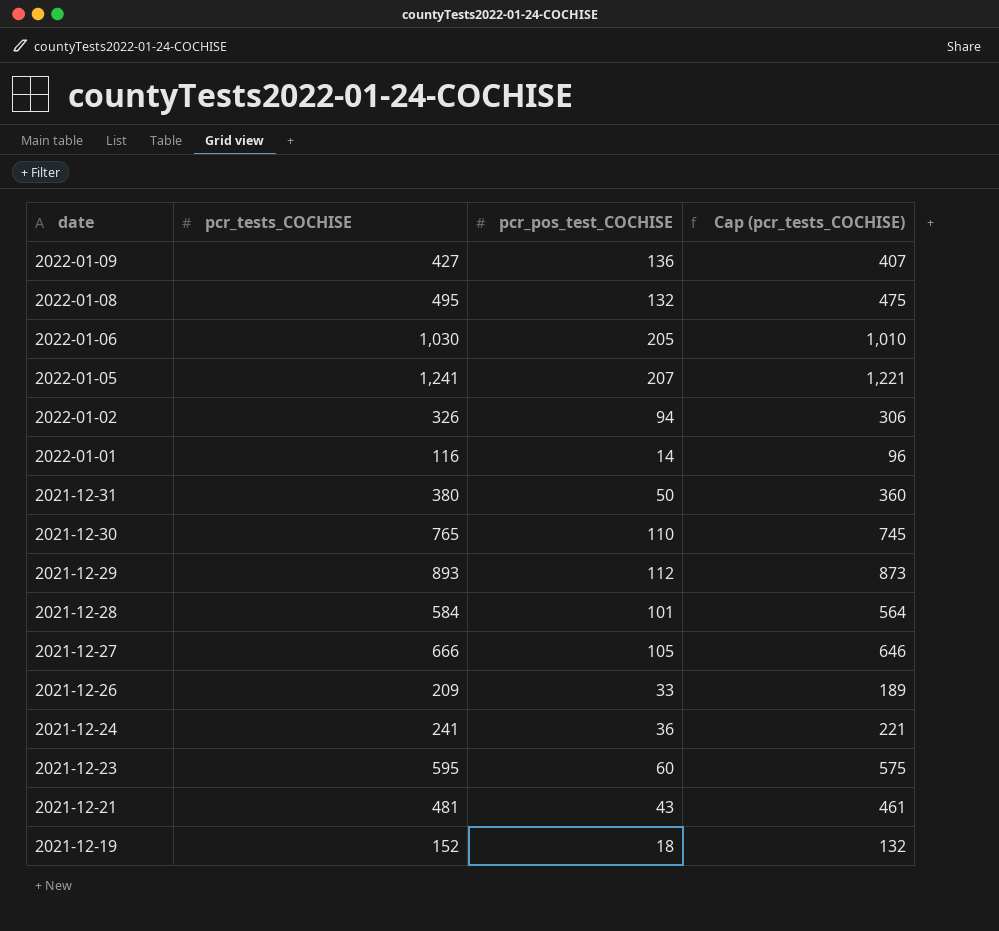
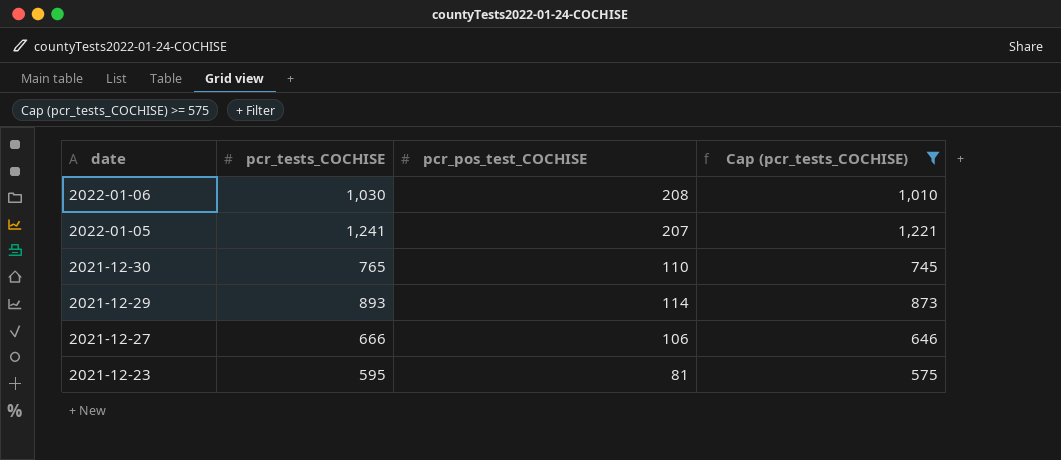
filter: none -> Cap (pcr_tests_COCHISE) >= 575
2022-01-06 | pcr_pos_test_COCHISE: 205 -> 208
2021-12-29 | pcr_pos_test_COCHISE: 112 -> 114
2021-12-27 | pcr_pos_test_COCHISE: 105 -> 106
2021-12-23 | pcr_pos_test_COCHISE: 60 -> 81

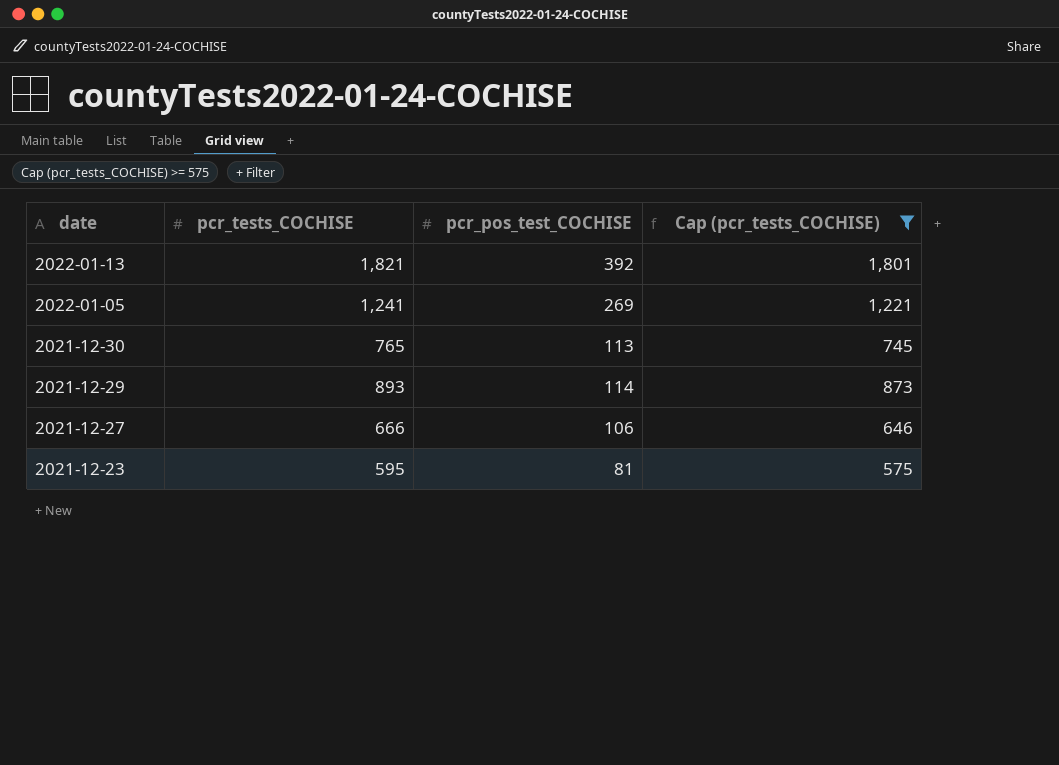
row 2022-01-06: 1,030 | 208 | 1,010 -> none
row 2022-01-13: none -> 1,821 | 392 | 1,801
2022-01-05 | pcr_pos_test_COCHISE: 207 -> 269
2021-12-30 | pcr_pos_test_COCHISE: 110 -> 113

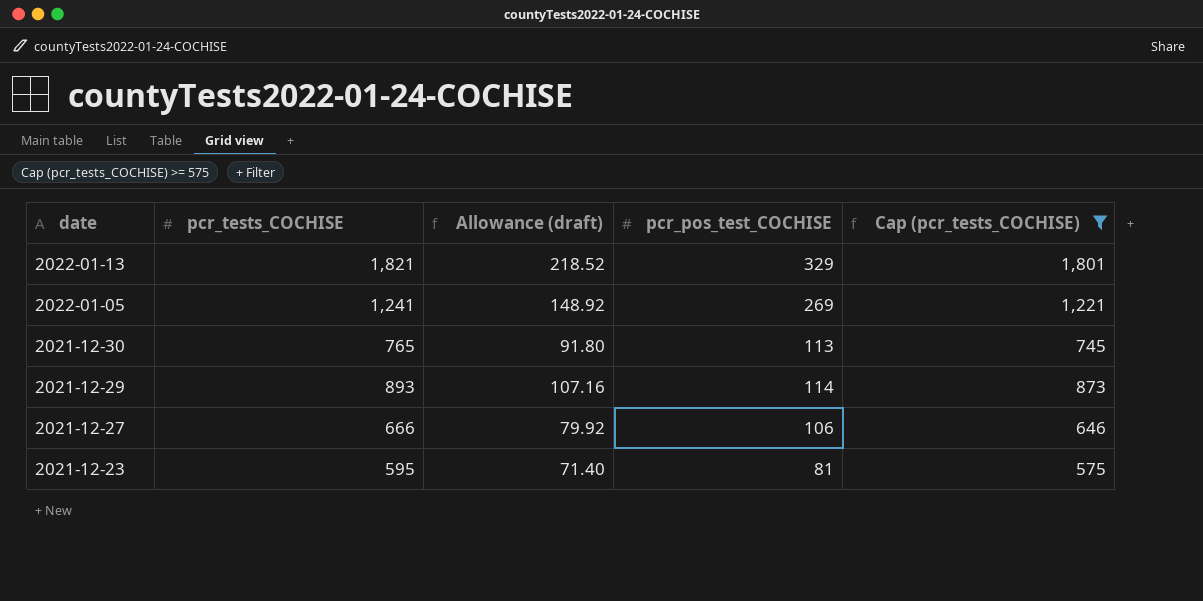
column Allowance (draft) | formula: none -> [pcr_tests_COCHISE] * 0.12
2022-01-13 | pcr_pos_test_COCHISE: 392 -> 329

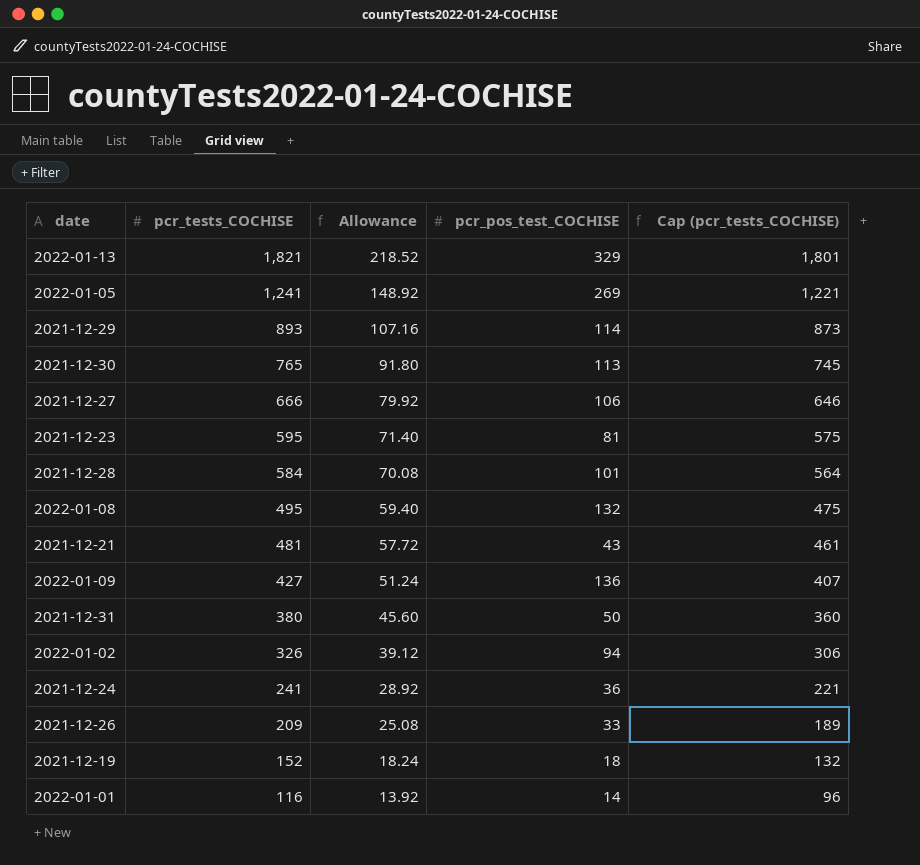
filter: Cap (pcr_tests_COCHISE) >= 575 -> none
row order: date descending -> pcr_tests_COCHISE descending
column name: Allowance (draft) -> Allowance

